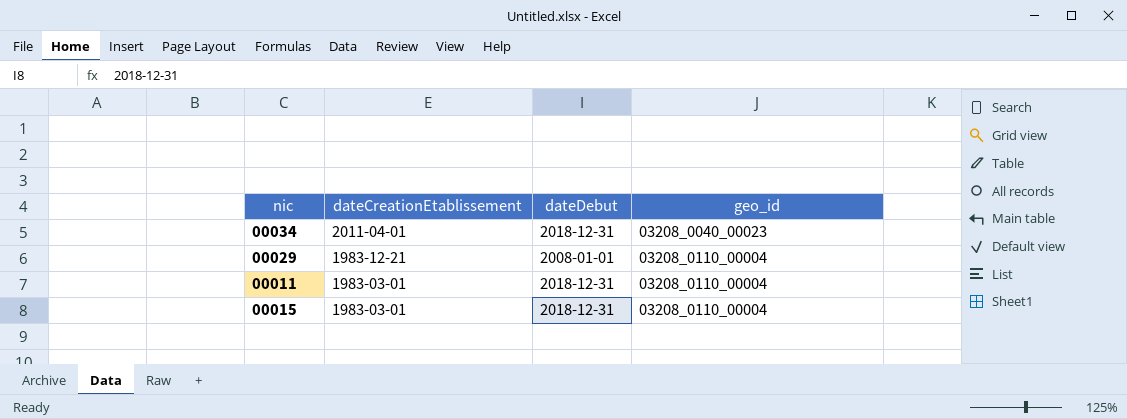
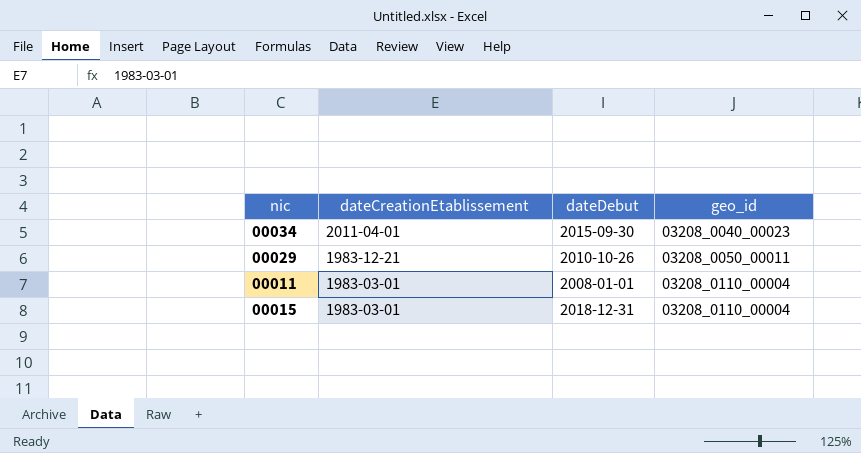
00034 | dateDebut: 2018-12-31 -> 2015-09-30
00029 | dateDebut: 2008-01-01 -> 2010-10-26
00029 | geo_id: 03208_0110_00004 -> 03208_0050_00011
00011 | dateDebut: 2018-12-31 -> 2008-01-01

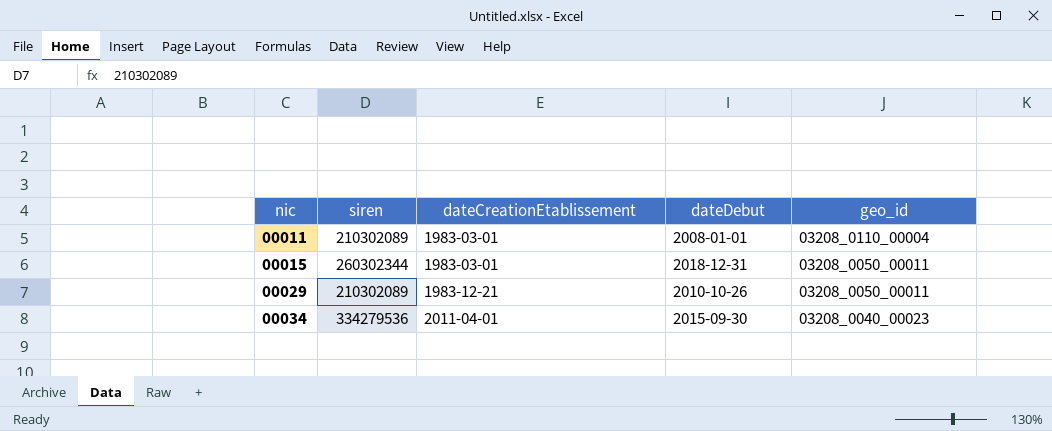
row order: dateCreationEtablissement descending -> nic ascending
column siren | position: none -> 2
00015 | geo_id: 03208_0110_00004 -> 03208_0050_00011

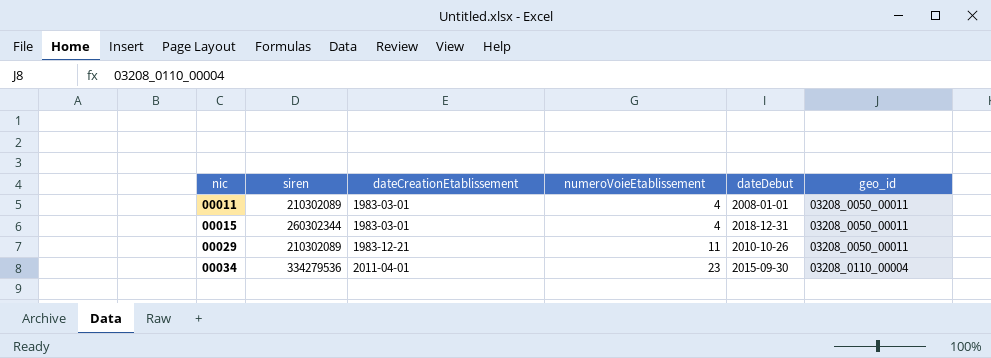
column numeroVoieEtablissement | position: none -> 4
00011 | geo_id: 03208_0110_00004 -> 03208_0050_00011
00034 | geo_id: 03208_0040_00023 -> 03208_0110_00004

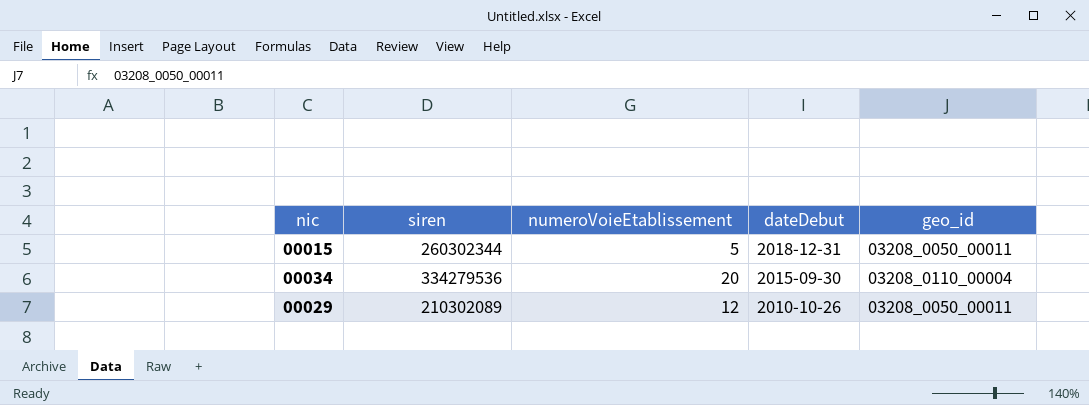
row order: nic ascending -> dateDebut descending
column dateCreationEtablissement | position: 3 -> none
row 00011: 210302089 | 1983-03-01 | 4 | 2008-01-01 | 03208_0050_00011 -> none
00015 | numeroVoieEtablissement: 4 -> 5
00034 | numeroVoieEtablissement: 23 -> 20
00029 | numeroVoieEtablissement: 11 -> 12

